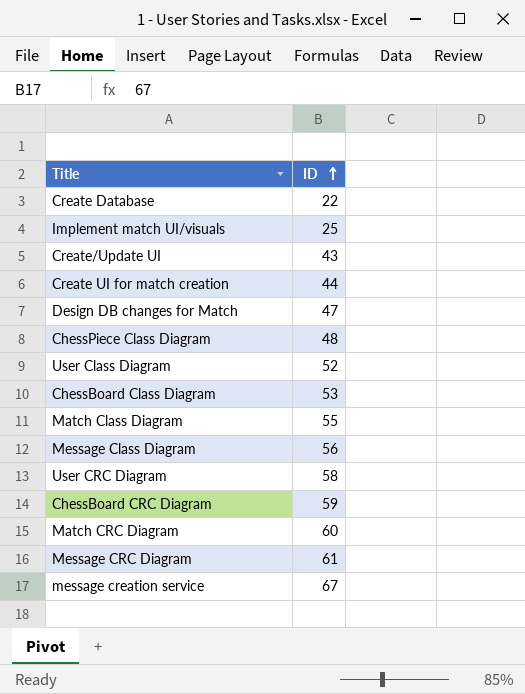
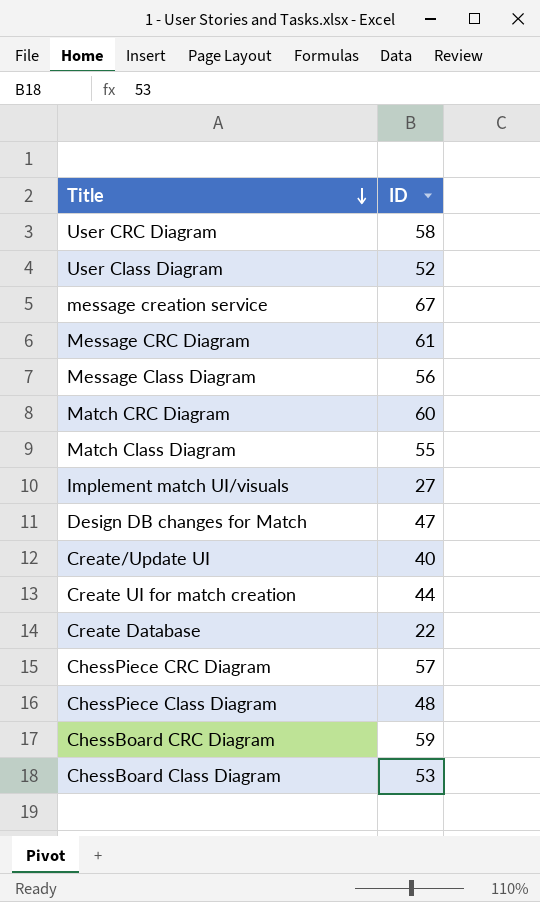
row order: ID ascending -> Title descending
Implement match UI/visuals | ID: 25 -> 27
Create/Update UI | ID: 43 -> 40
row ChessPiece CRC Diagram: none -> 57

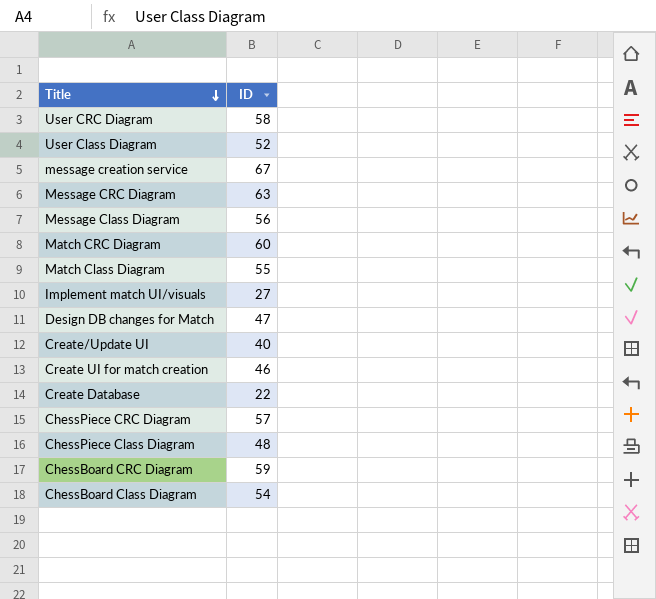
Message CRC Diagram | ID: 61 -> 63
Create UI for match creation | ID: 44 -> 46
ChessBoard Class Diagram | ID: 53 -> 54

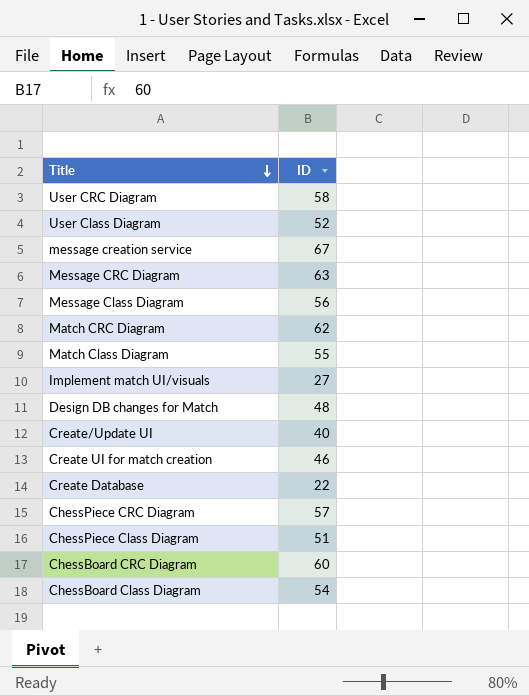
Match CRC Diagram | ID: 60 -> 62
Design DB changes for Match | ID: 47 -> 48
ChessPiece Class Diagram | ID: 48 -> 51
ChessBoard CRC Diagram | ID: 59 -> 60

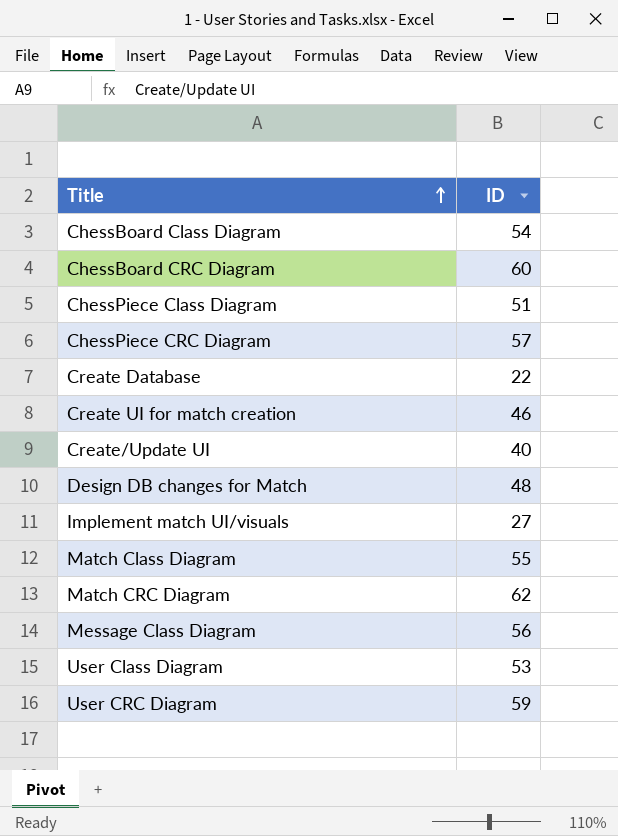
row order: Title descending -> Title ascending
row message creation service: 67 -> none
row Message CRC Diagram: 63 -> none
User Class Diagram | ID: 52 -> 53
User CRC Diagram | ID: 58 -> 59

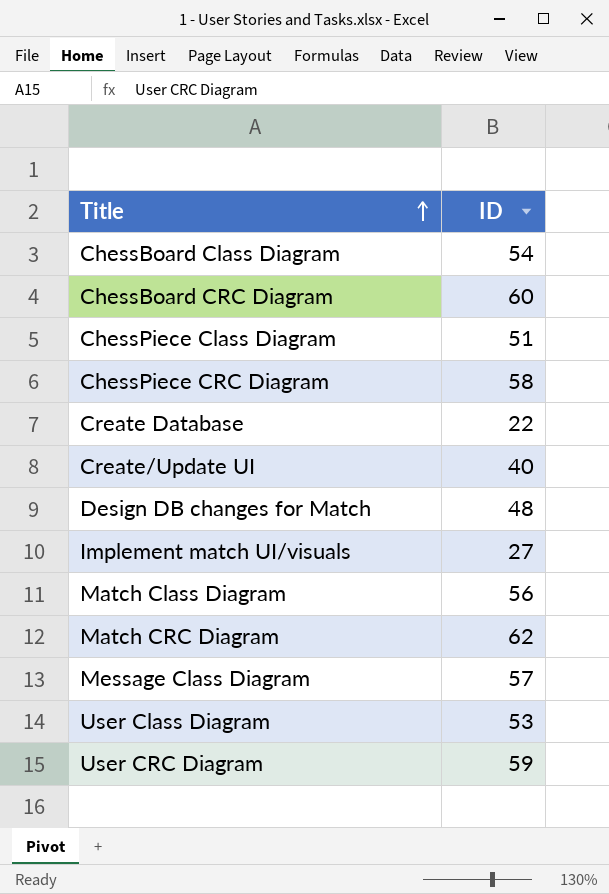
row Create UI for match creation: 46 -> none
ChessPiece CRC Diagram | ID: 57 -> 58
Match Class Diagram | ID: 55 -> 56
Message Class Diagram | ID: 56 -> 57

